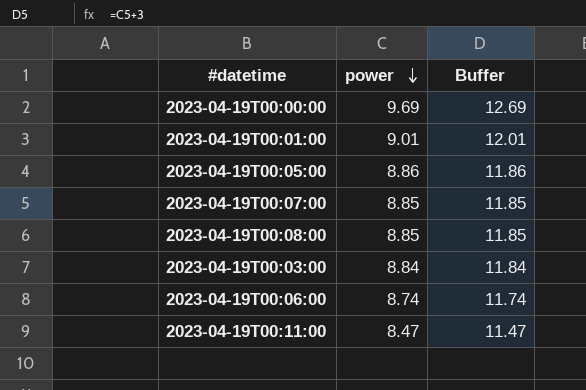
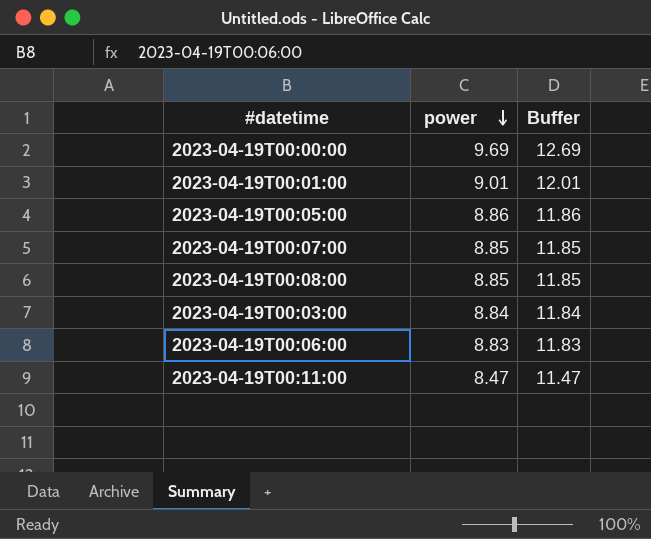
2023-04-19T00:06:00 | power: 8.74 -> 8.83
2023-04-19T00:06:00 | Buffer: 11.74 -> 11.83

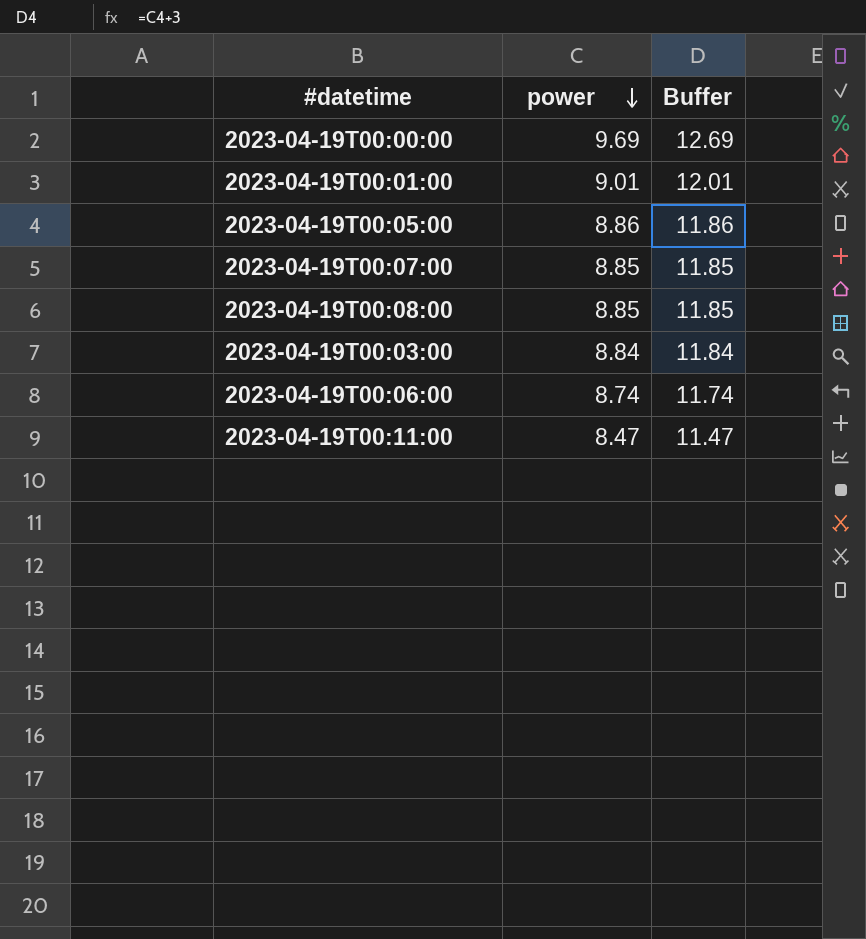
2023-04-19T00:06:00 | power: 8.83 -> 8.74
2023-04-19T00:06:00 | Buffer: 11.83 -> 11.74

